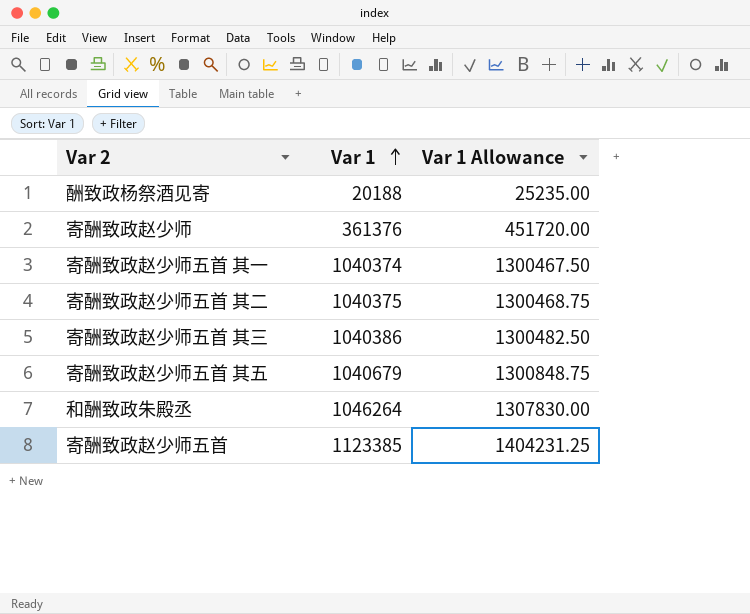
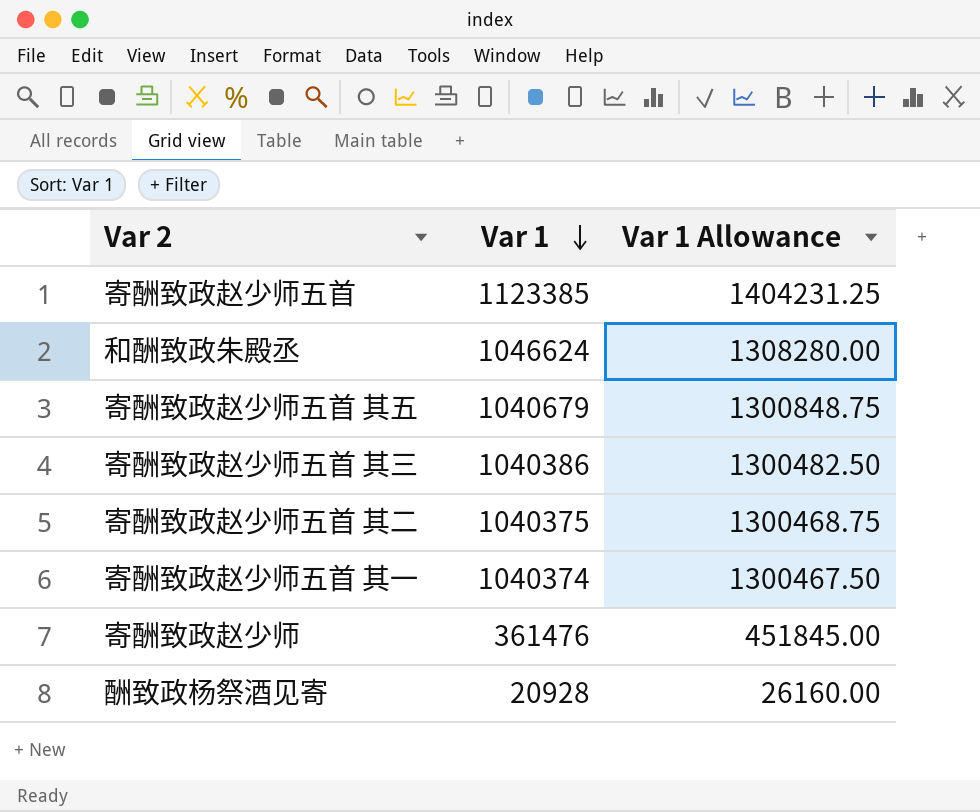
row order: Var 1 ascending -> Var 1 descending
和酬致政朱殿丞 | Var 1: 1046264 -> 1046624
和酬致政朱殿丞 | Var 1 Allowance: 1307830.00 -> 1308280.00
寄酬致政赵少师 | Var 1: 361376 -> 361476
寄酬致政赵少师 | Var 1 Allowance: 451720.00 -> 451845.00
酬致政杨祭酒见寄 | Var 1: 20188 -> 20928
酬致政杨祭酒见寄 | Var 1 Allowance: 25235.00 -> 26160.00

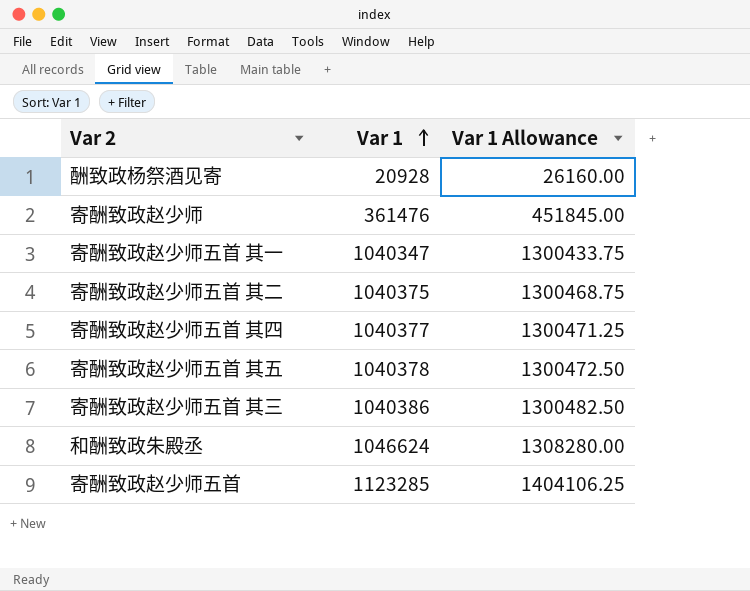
row order: Var 1 descending -> Var 1 ascending
寄酬致政赵少师五首 其一 | Var 1: 1040374 -> 1040347
寄酬致政赵少师五首 其一 | Var 1 Allowance: 1300467.50 -> 1300433.75
row 寄酬致政赵少师五首 其四: none -> 1040377 | 1300471.25
寄酬致政赵少师五首 其五 | Var 1: 1040679 -> 1040378
寄酬致政赵少师五首 其五 | Var 1 Allowance: 1300848.75 -> 1300472.50
寄酬致政赵少师五首 | Var 1: 1123385 -> 1123285
寄酬致政赵少师五首 | Var 1 Allowance: 1404231.25 -> 1404106.25

